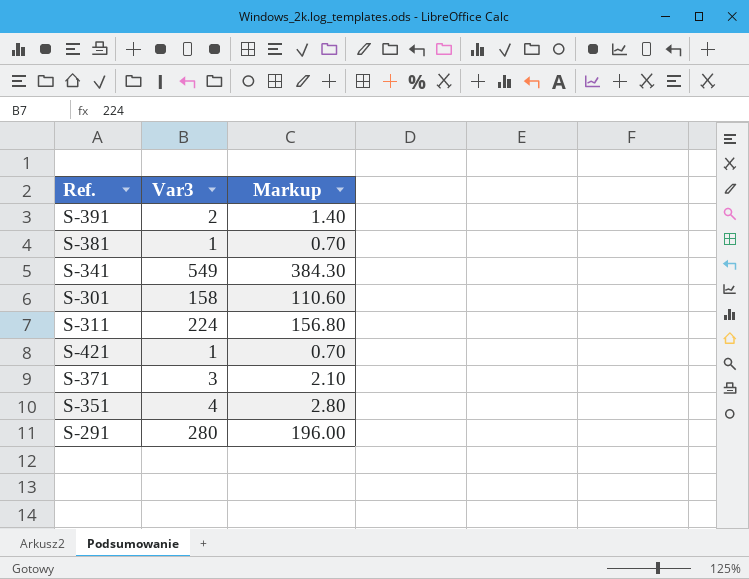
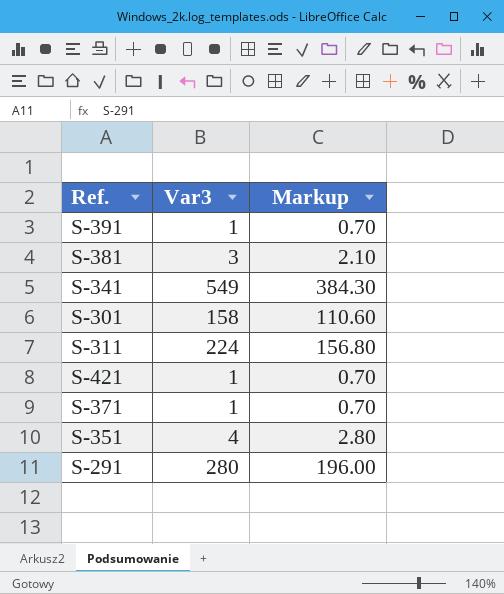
S-391 | Var3: 2 -> 1
S-391 | Markup: 1.40 -> 0.70
S-381 | Var3: 1 -> 3
S-381 | Markup: 0.70 -> 2.10
S-371 | Var3: 3 -> 1
S-371 | Markup: 2.10 -> 0.70

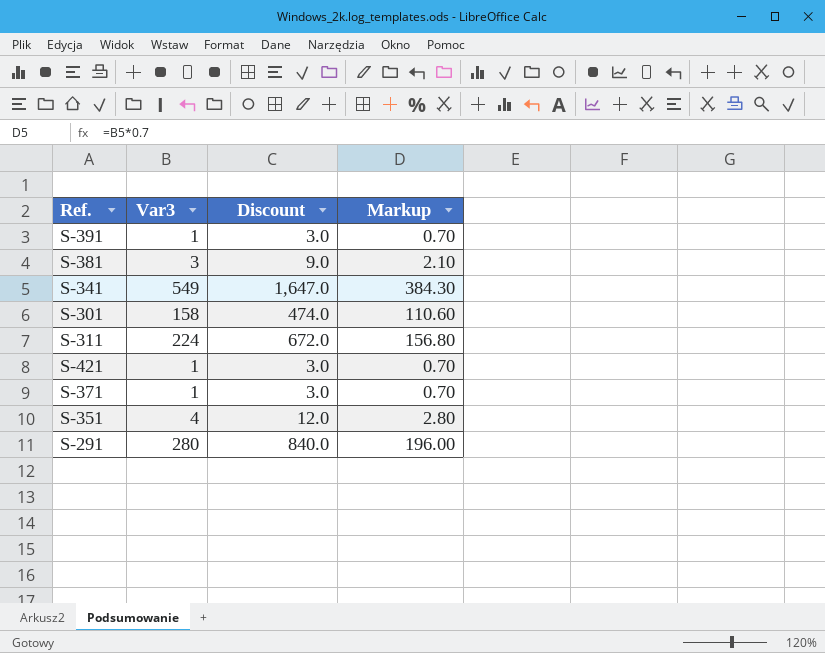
column Discount | formula: none -> [Var3] * 3

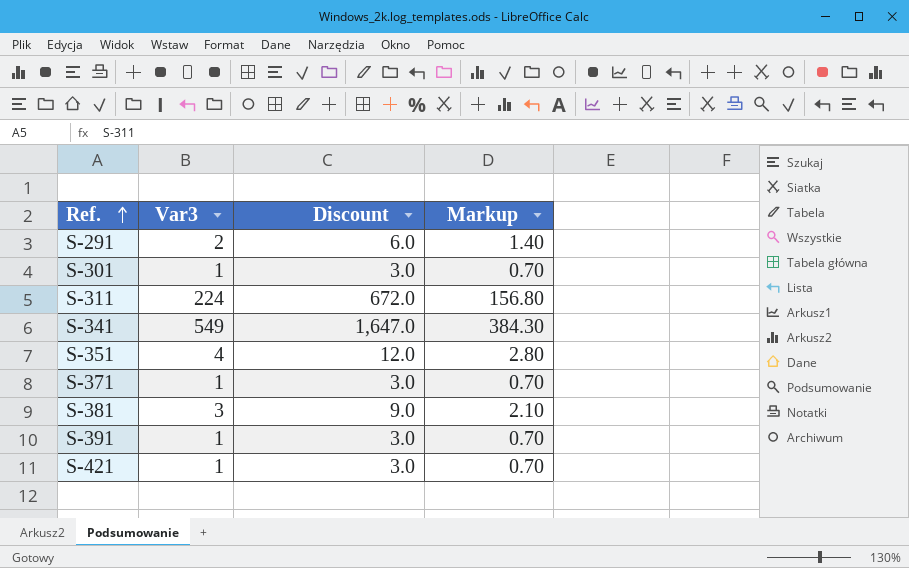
row order: none -> Ref. ascending
S-291 | Var3: 280 -> 2
S-291 | Discount: 840.0 -> 6.0
S-291 | Markup: 196.00 -> 1.40
S-301 | Var3: 158 -> 1
S-301 | Discount: 474.0 -> 3.0
S-301 | Markup: 110.60 -> 0.70

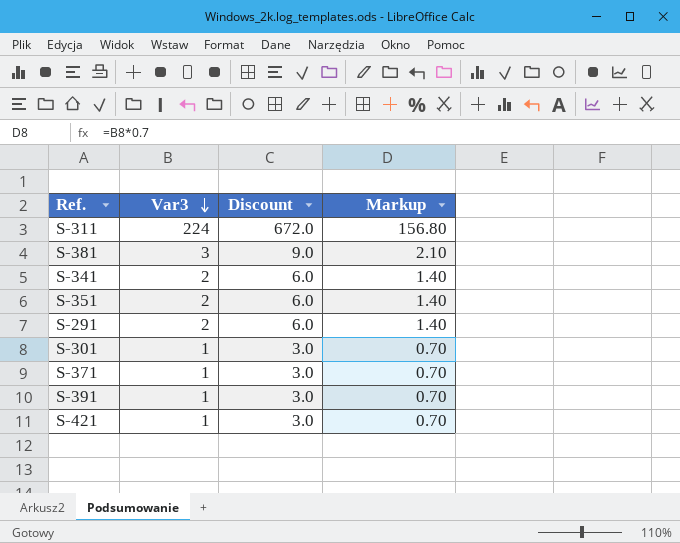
row order: Ref. ascending -> Var3 descending
S-341 | Var3: 549 -> 2
S-341 | Discount: 1,647.0 -> 6.0
S-341 | Markup: 384.30 -> 1.40
S-351 | Var3: 4 -> 2
S-351 | Discount: 12.0 -> 6.0
S-351 | Markup: 2.80 -> 1.40

